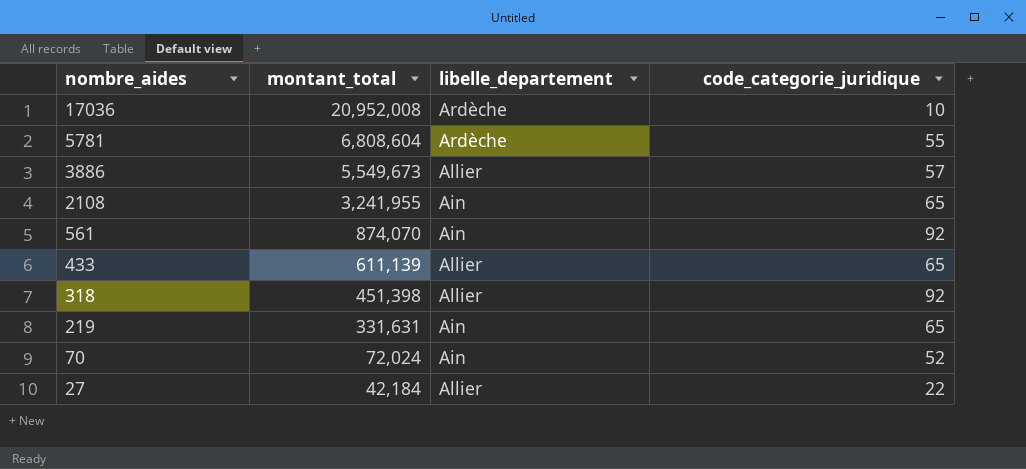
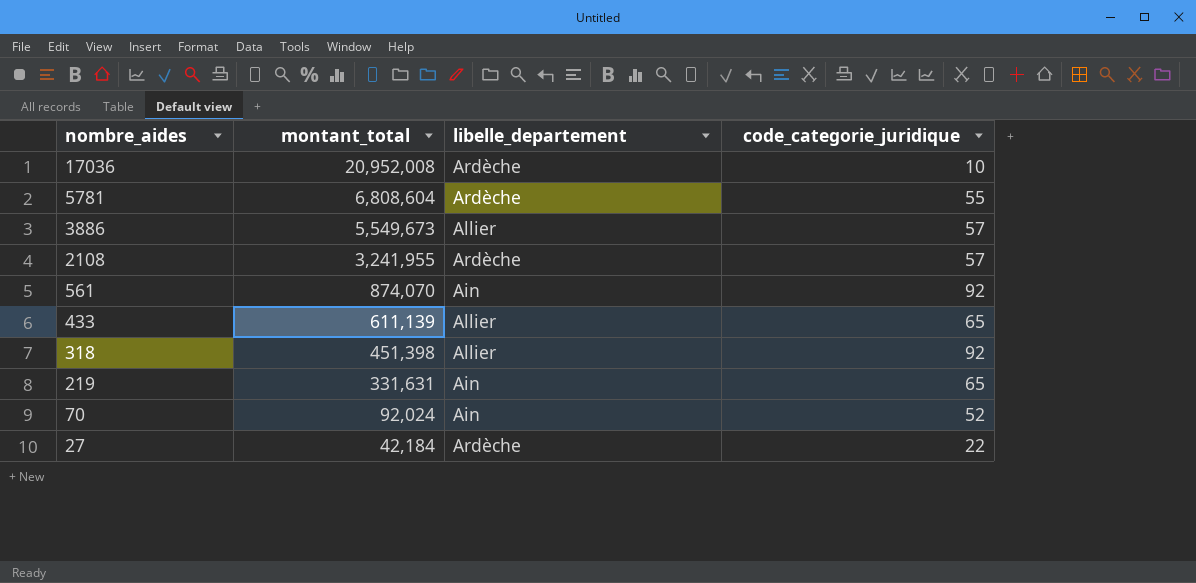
2108 | libelle_departement: Ain -> Ardèche
2108 | code_categorie_juridique: 65 -> 57
70 | montant_total: 72,024 -> 92,024
27 | libelle_departement: Allier -> Ardèche

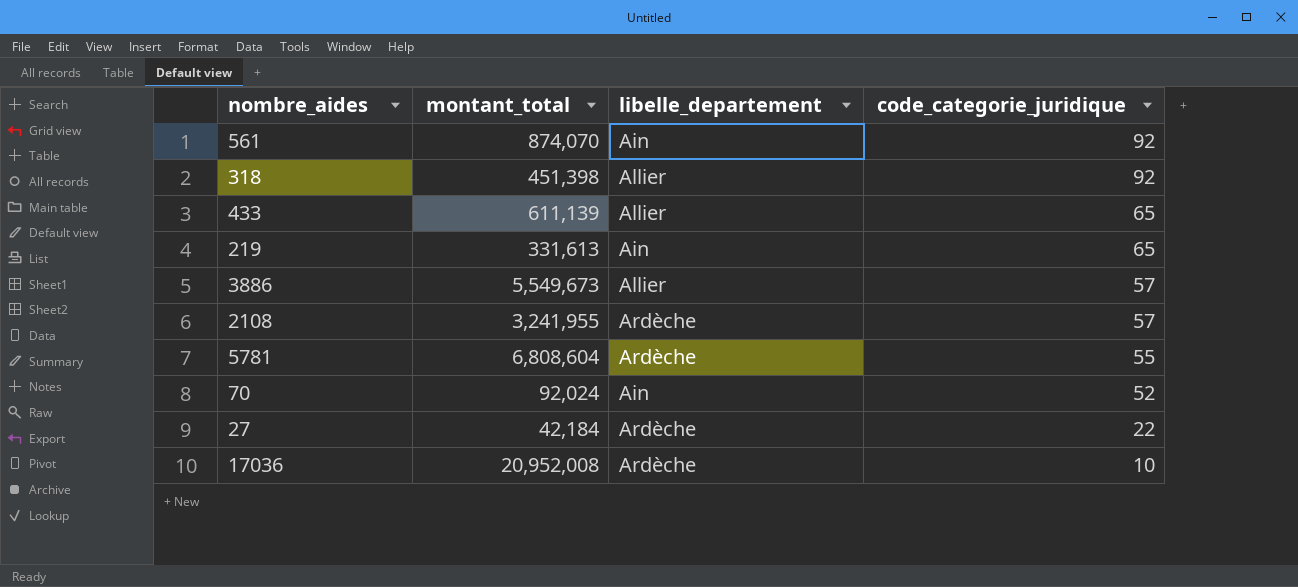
row order: nombre_aides descending -> code_categorie_juridique descending
219 | montant_total: 331,631 -> 331,613

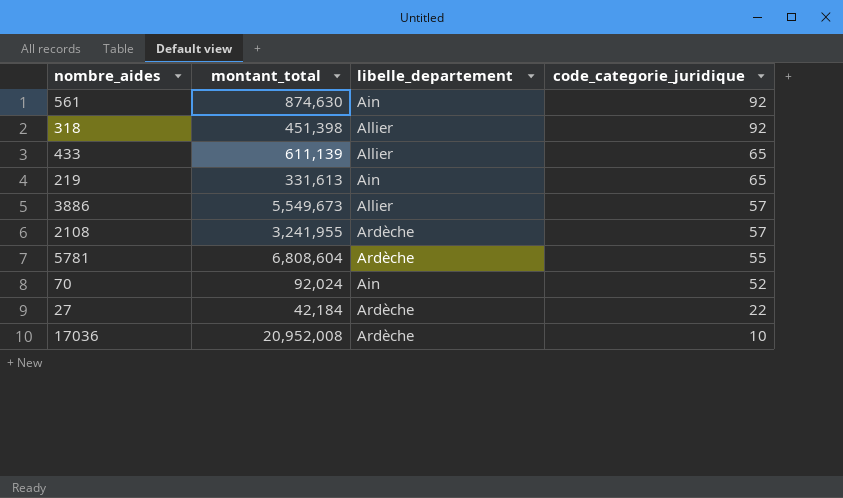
561 | montant_total: 874,070 -> 874,630

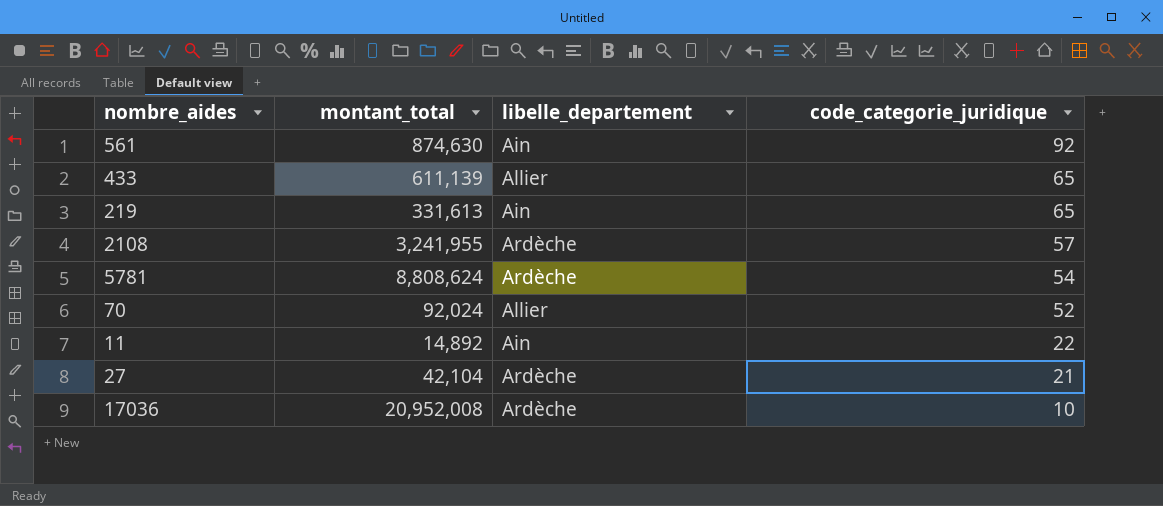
row 318: 451,398 | Allier | 92 -> none
row 3886: 5,549,673 | Allier | 57 -> none
5781 | montant_total: 6,808,604 -> 8,808,624
5781 | code_categorie_juridique: 55 -> 54
70 | libelle_departement: Ain -> Allier
row 11: none -> 14,892 | Ain | 22
27 | montant_total: 42,184 -> 42,104
27 | code_categorie_juridique: 22 -> 21

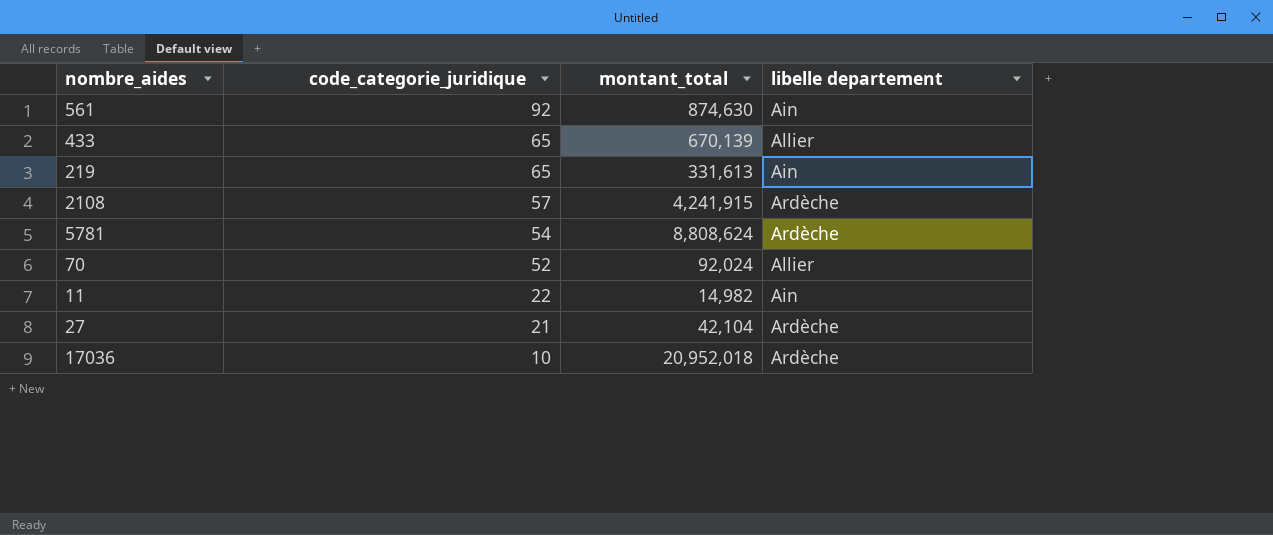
column code_categorie_juridique | position: 4 -> 2
column name: libelle_departement -> libelle departement
433 | montant_total: 611,139 -> 670,139
2108 | montant_total: 3,241,955 -> 4,241,915
11 | montant_total: 14,892 -> 14,982
17036 | montant_total: 20,952,008 -> 20,952,018

